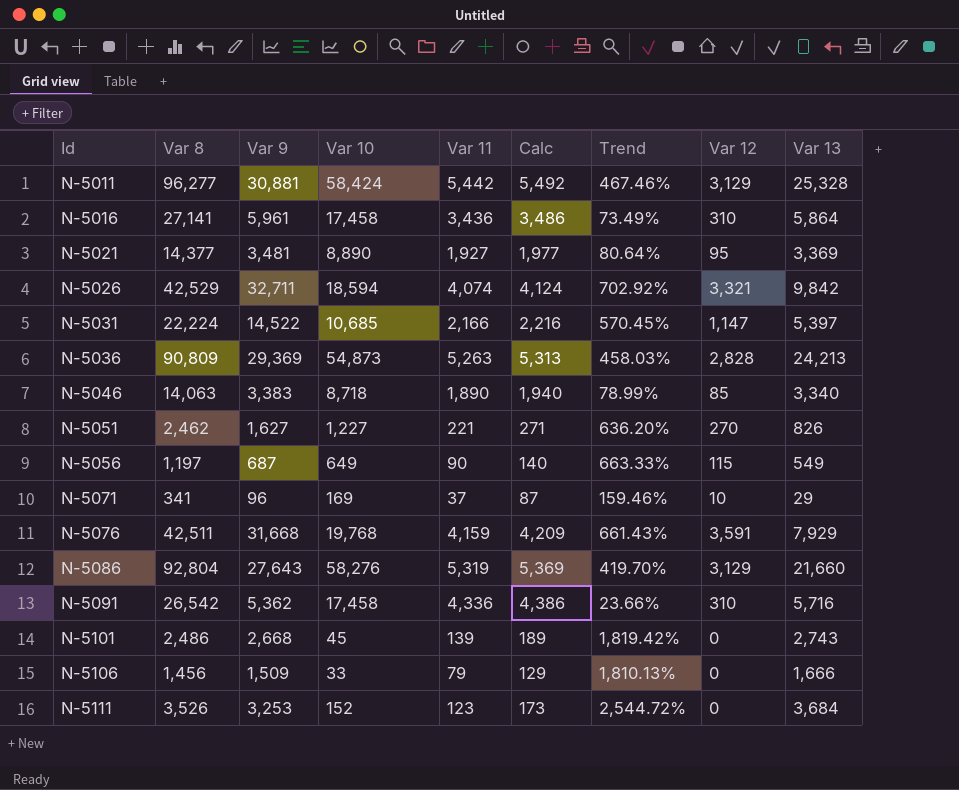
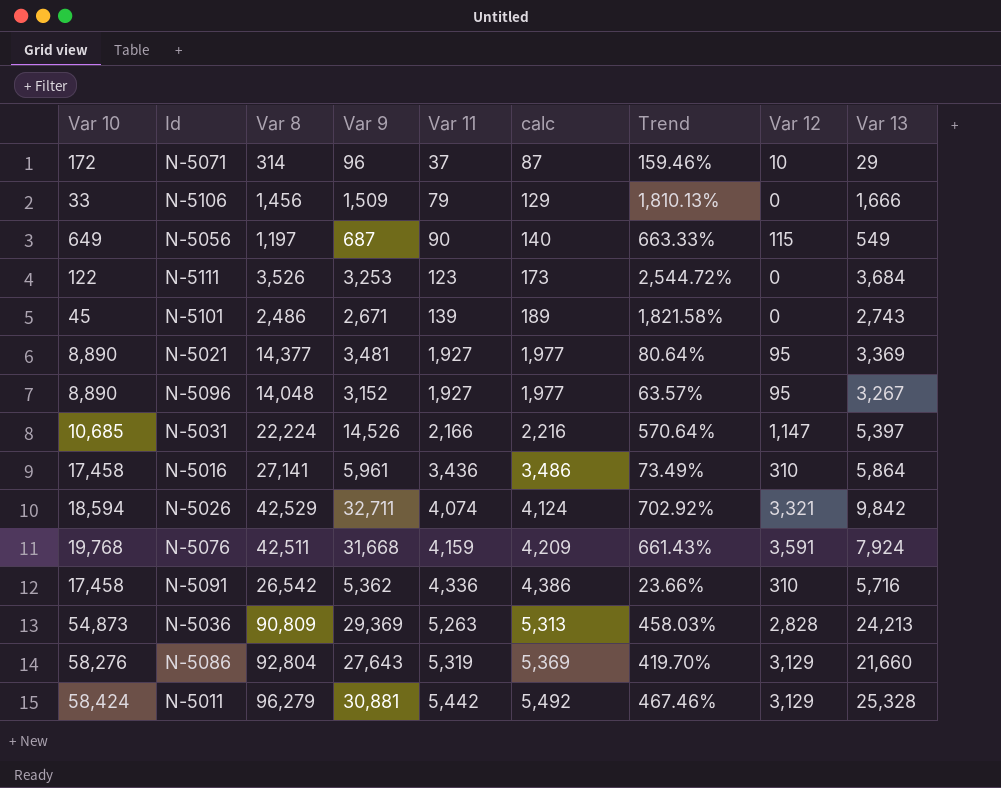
row order: Id ascending -> Var 11 ascending
column Var 10 | position: 4 -> 1
column name: Calc -> calc
row N-5046: 14,063 | 3,383 | 8,718 | 1,890 | 1,940 | 78.99% | 85 | 3,340 -> none
row N-5051: 2,462 | 1,627 | 1,227 | 221 | 271 | 636.20% | 270 | 826 -> none
N-5071 | Var 10: 169 -> 172
N-5071 | Var 8: 341 -> 314
N-5111 | Var 10: 152 -> 122
N-5101 | Var 9: 2,668 -> 2,671
N-5101 | Trend: 1,819.42% -> 1,821.58%
row N-5096: none -> 8,890 | 14,048 | 3,152 | 1,927 | 1,977 | 63.57% | 95 | 3,267
N-5031 | Var 9: 14,522 -> 14,526
N-5031 | Trend: 570.45% -> 570.64%
N-5076 | Var 13: 7,929 -> 7,924
N-5011 | Var 8: 96,277 -> 96,279

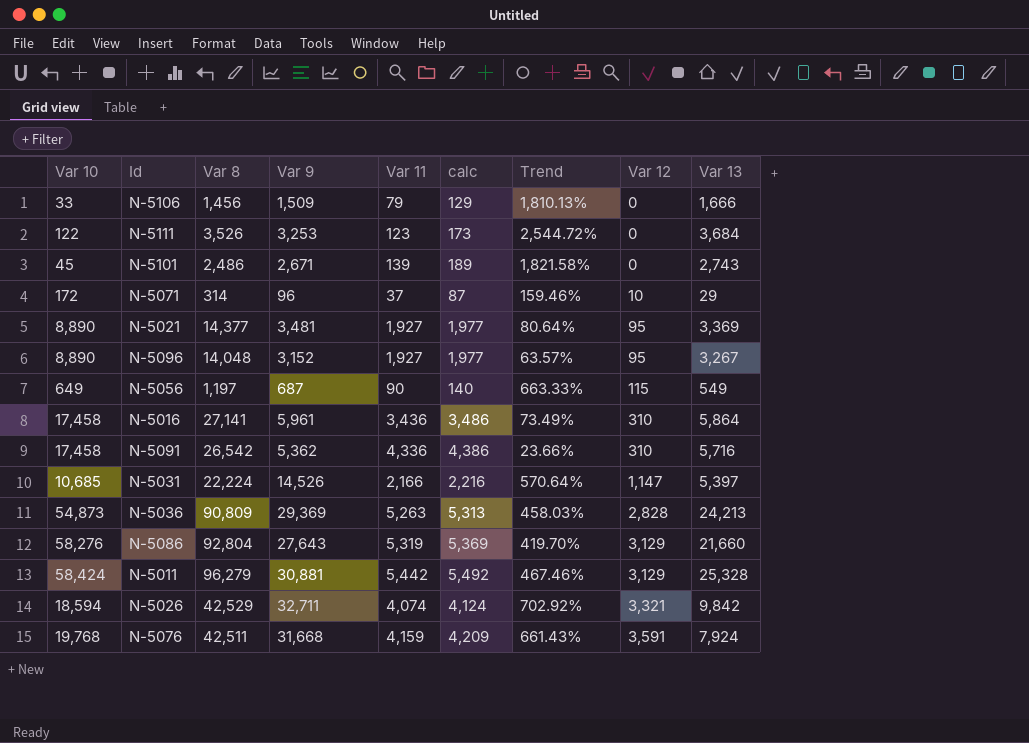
row order: Var 11 ascending -> Var 12 ascending

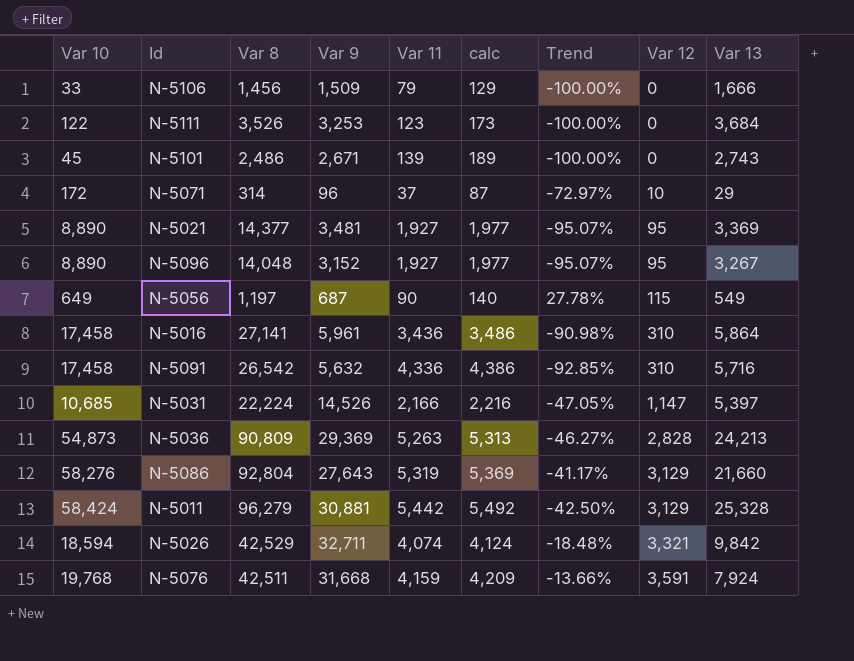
column Trend | formula: ([Var 9] - [Var 11]) / [Var 11] -> ([Var 12] - [Var 11]) / [Var 11]
N-5091 | Var 9: 5,362 -> 5,632

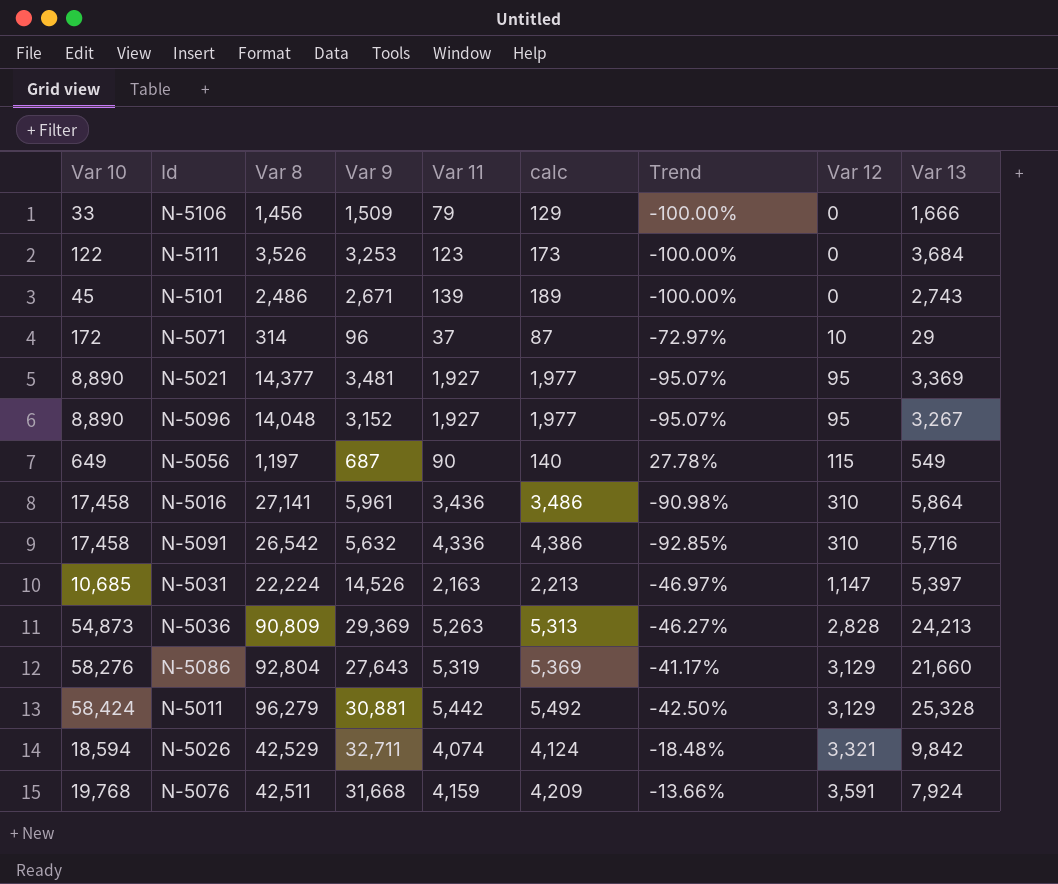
N-5031 | Var 11: 2,166 -> 2,163
N-5031 | calc: 2,216 -> 2,213
N-5031 | Trend: -47.05% -> -46.97%

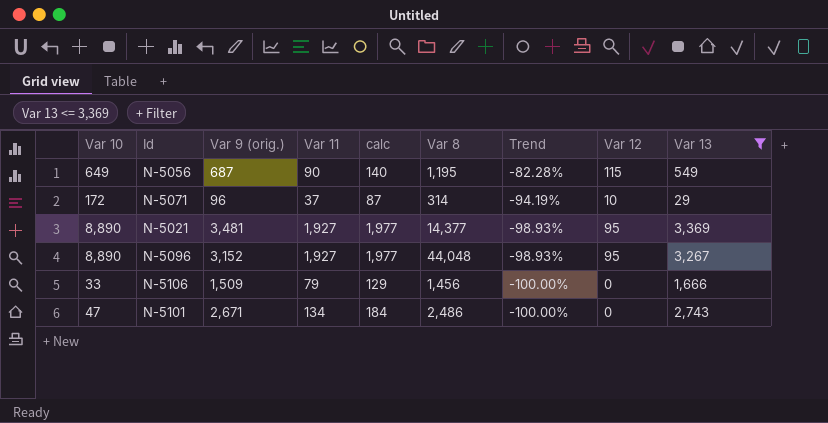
filter: none -> Var 13 <= 3,369
row order: Var 12 ascending -> Trend descending
column name: Var 9 -> Var 9 (orig.)
column Var 8 | position: 3 -> 6
column Trend | formula: ([Var 12] - [Var 11]) / [Var 11] -> ([Var 12] - [Var 10]) / [Var 10]
N-5056 | Var 8: 1,197 -> 1,195
N-5096 | Var 8: 14,048 -> 44,048
N-5101 | Var 10: 45 -> 47
N-5101 | Var 11: 139 -> 134
N-5101 | calc: 189 -> 184

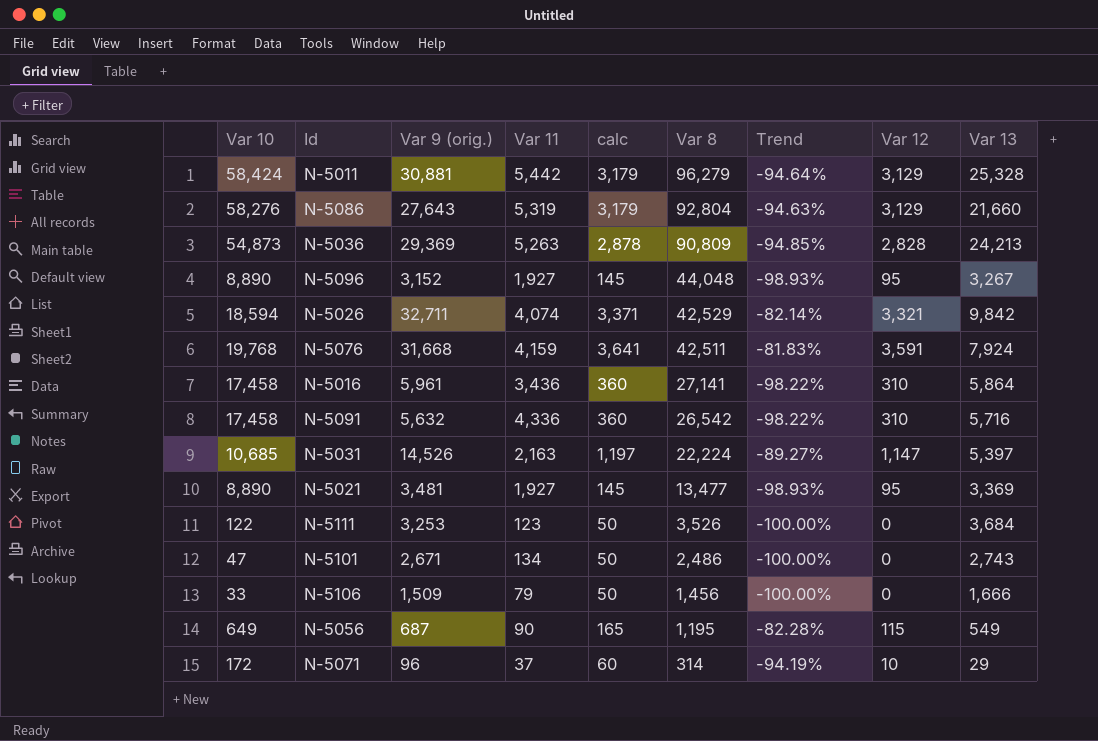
filter: Var 13 <= 3,369 -> none
row order: Trend descending -> Var 8 descending
column calc | formula: [Var 11] + 50 -> [Var 12] + 50
N-5021 | Var 8: 14,377 -> 13,477

